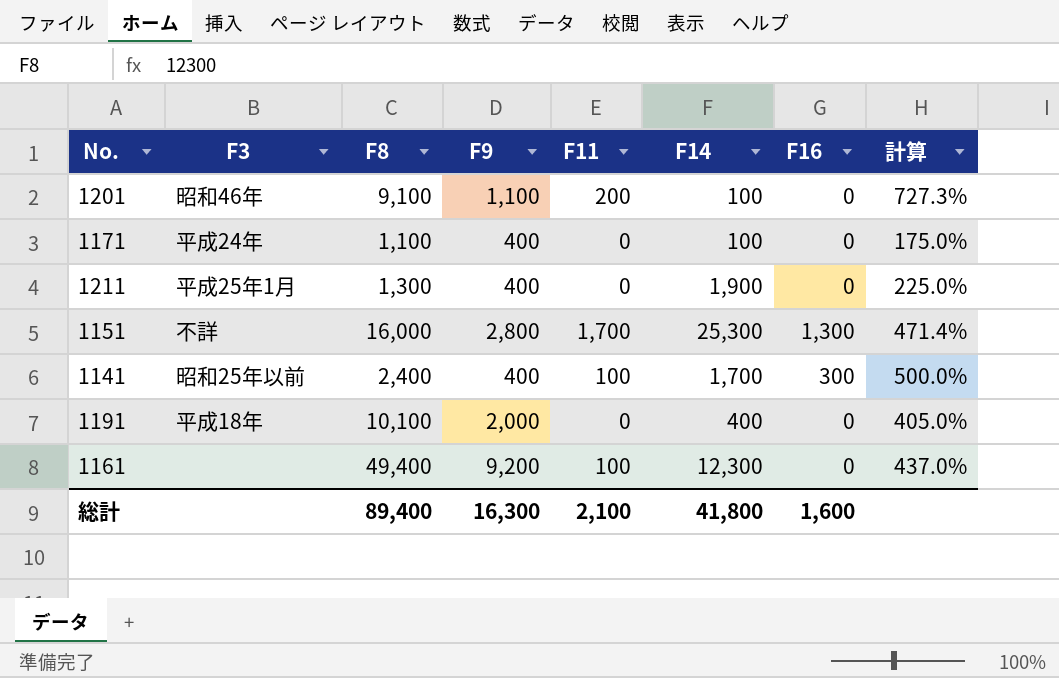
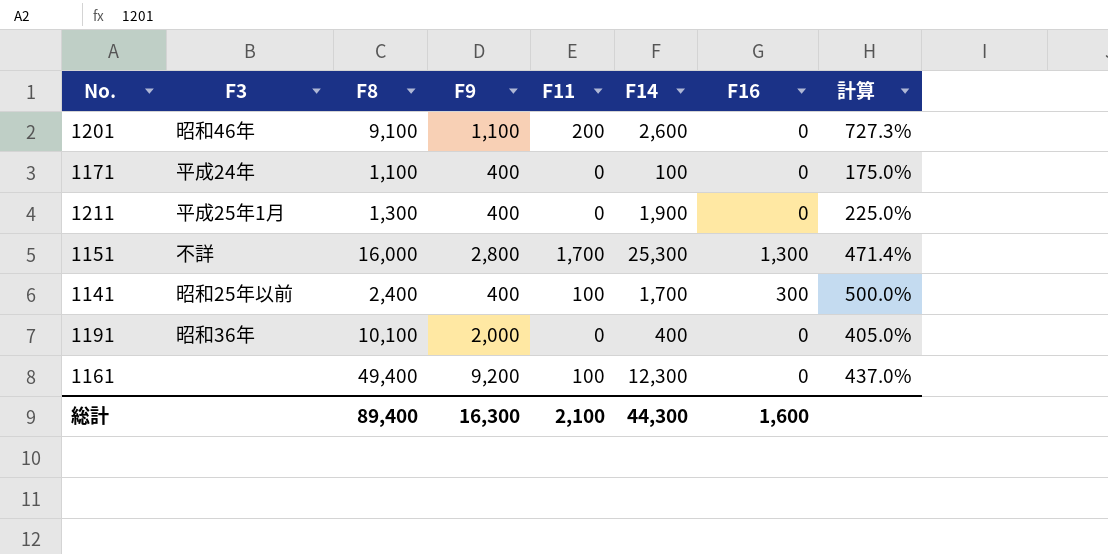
1201 | F14: 100 -> 2,600
1191 | F3: 平成18年 -> 昭和36年
総計 | F14: 41,800 -> 44,300

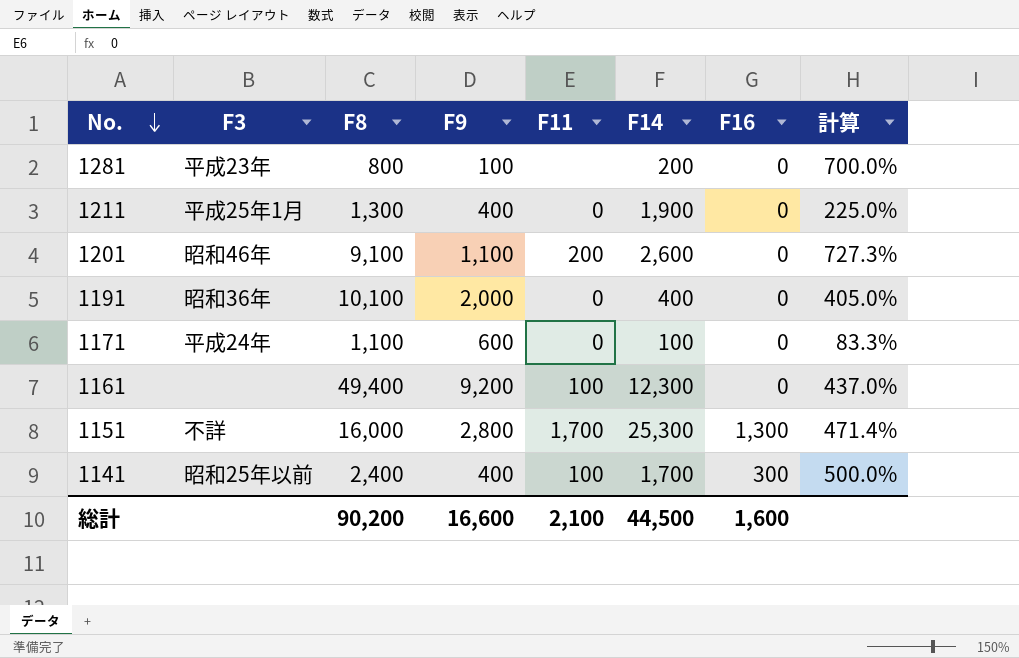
row order: none -> No. descending
row 1281: none -> 平成23年 | 800 | 100 | none | 200 | 0 | 700.0%
1171 | F9: 400 -> 600
1171 | 計算: 175.0% -> 83.3%
総計 | F8: 89,400 -> 90,200
総計 | F9: 16,300 -> 16,600
総計 | F14: 44,300 -> 44,500

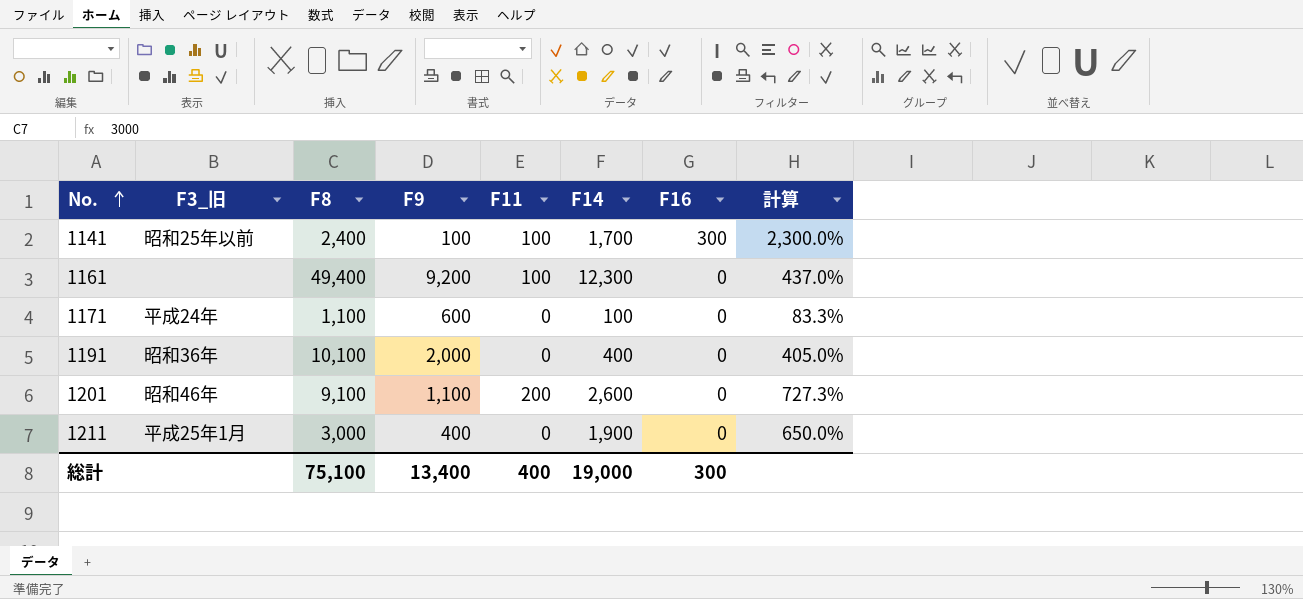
row order: No. descending -> No. ascending
column name: F3 -> F3_旧
row 1281: 平成23年 | 800 | 100 | none | 200 | 0 | 700.0% -> none
row 1151: 不詳 | 16,000 | 2,800 | 1,700 | 25,300 | 1,300 | 471.4% -> none
1141 | F9: 400 -> 100
1141 | 計算: 500.0% -> 2,300.0%
1211 | F8: 1,300 -> 3,000
1211 | 計算: 225.0% -> 650.0%
総計 | F8: 90,200 -> 75,100
総計 | F9: 16,600 -> 13,400
総計 | F11: 2,100 -> 400
総計 | F14: 44,500 -> 19,000
総計 | F16: 1,600 -> 300

